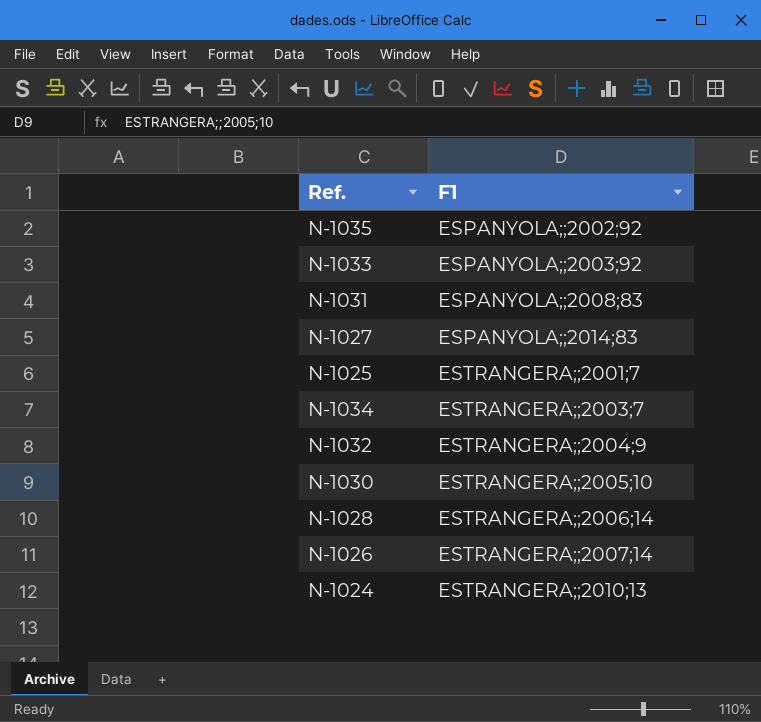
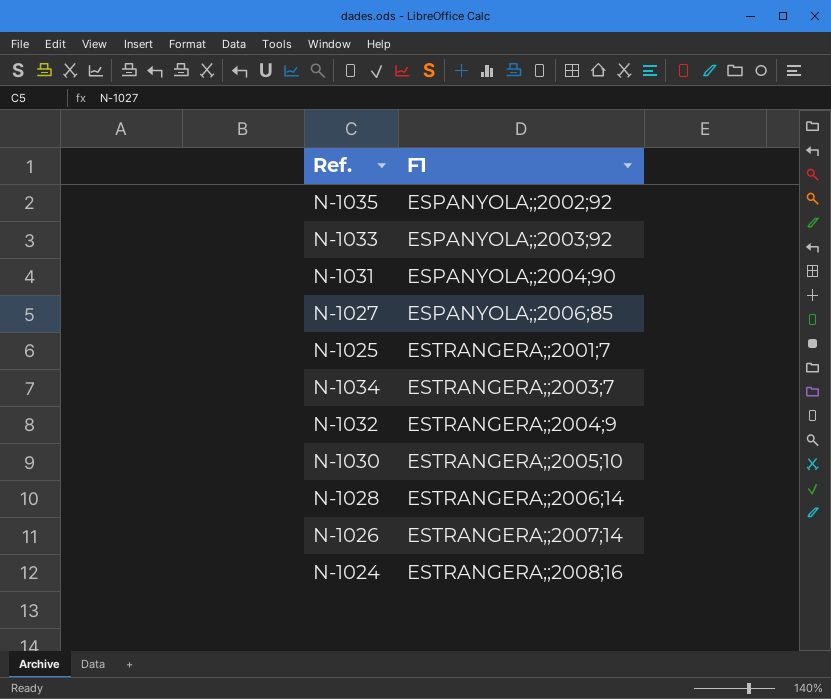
N-1031 | F1: ESPANYOLA;;2008;83 -> ESPANYOLA;;2004;90
N-1027 | F1: ESPANYOLA;;2014;83 -> ESPANYOLA;;2006;85
N-1024 | F1: ESTRANGERA;;2010;13 -> ESTRANGERA;;2008;16

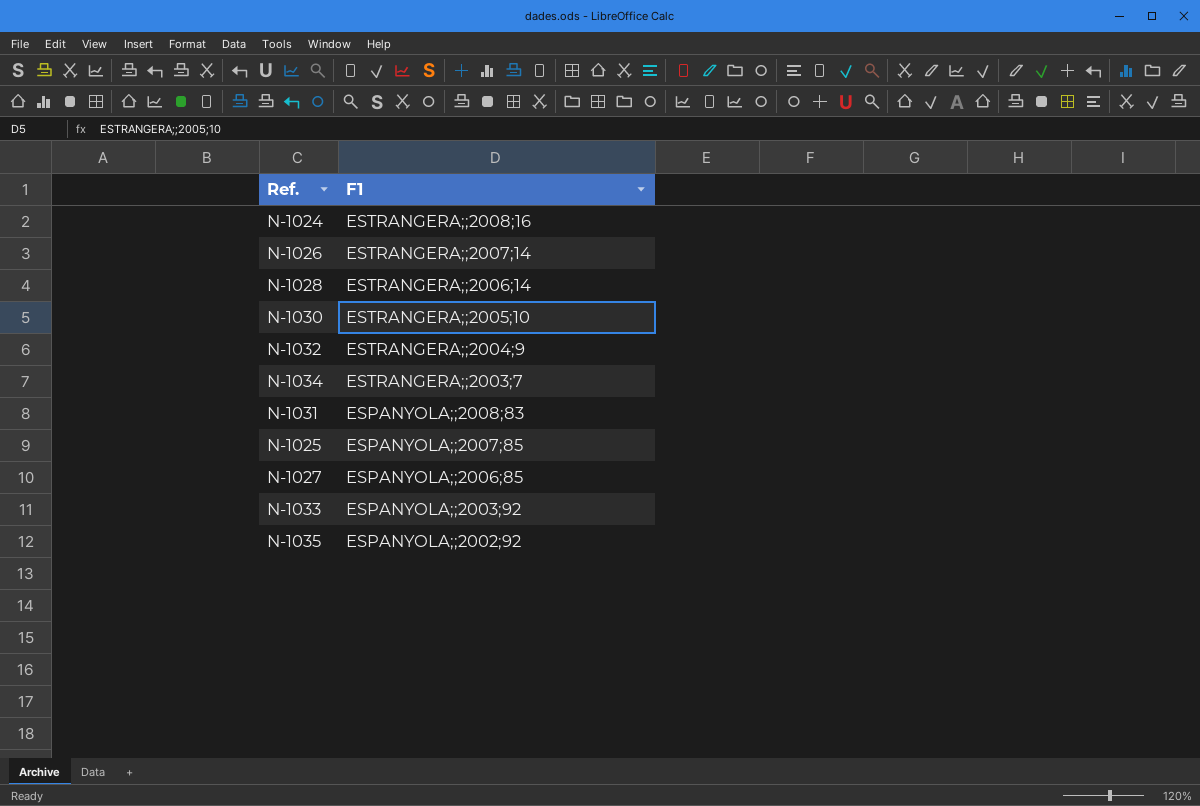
row order: F1 ascending -> F1 descending
N-1031 | F1: ESPANYOLA;;2004;90 -> ESPANYOLA;;2008;83
N-1025 | F1: ESTRANGERA;;2001;7 -> ESPANYOLA;;2007;85

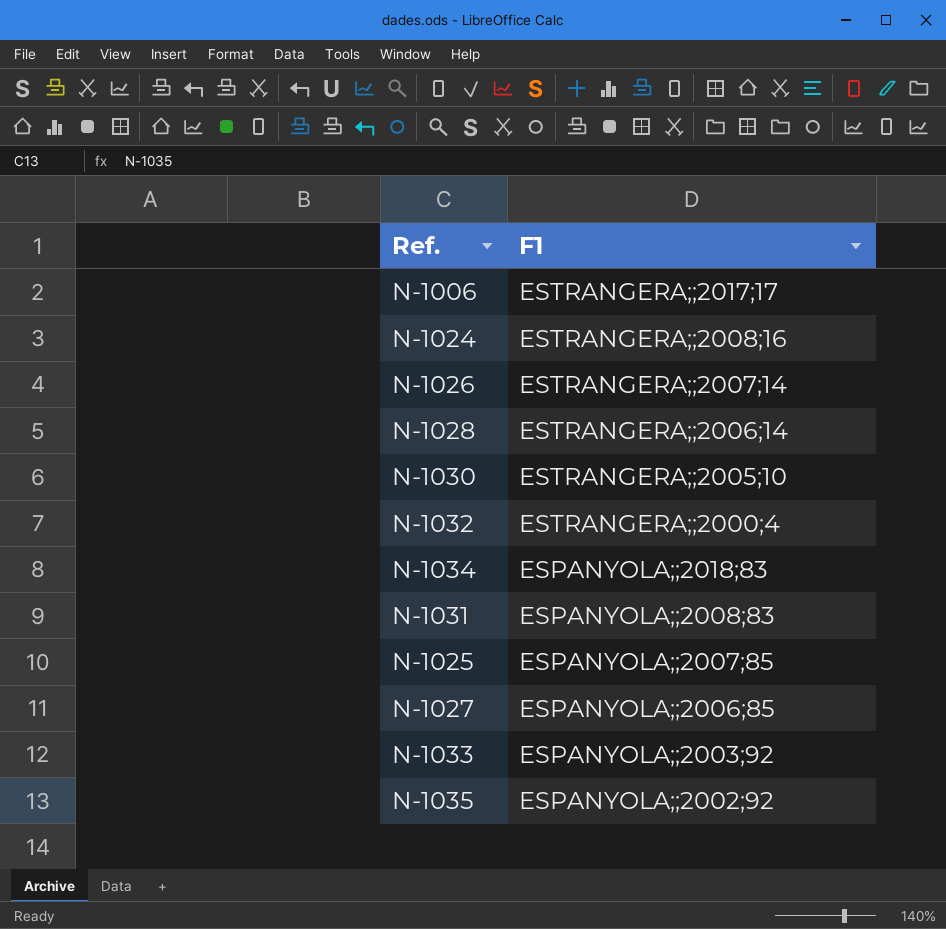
row N-1006: none -> ESTRANGERA;;2017;17
N-1032 | F1: ESTRANGERA;;2004;9 -> ESTRANGERA;;2000;4
N-1034 | F1: ESTRANGERA;;2003;7 -> ESPANYOLA;;2018;83

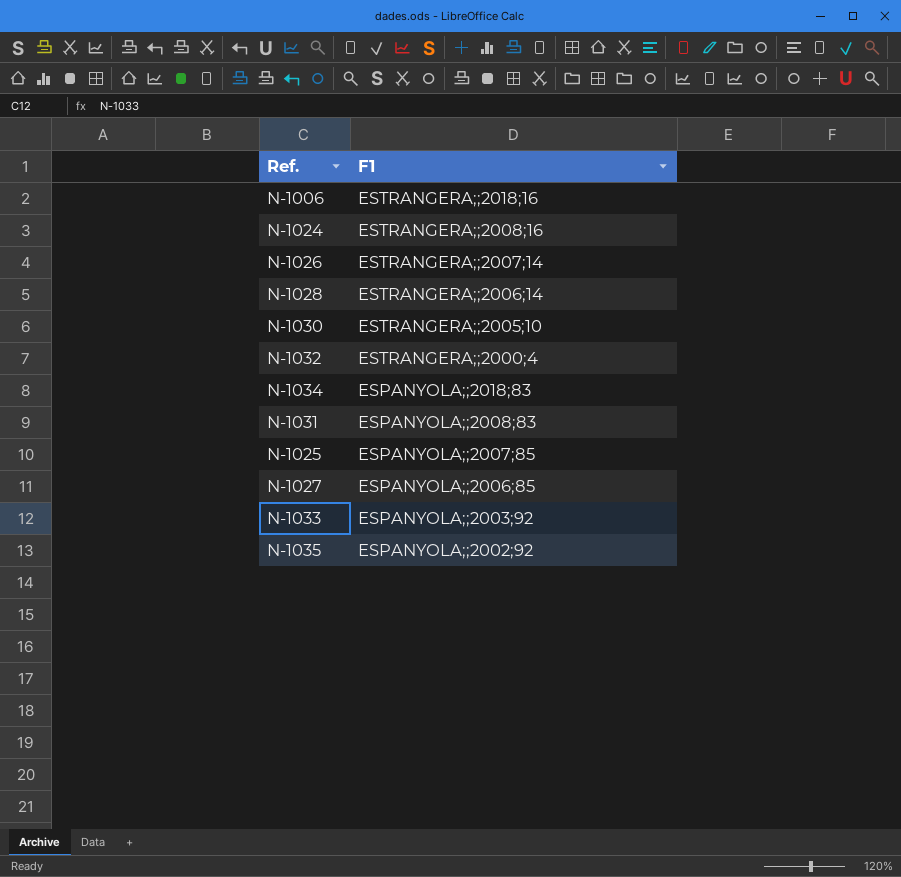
N-1006 | F1: ESTRANGERA;;2017;17 -> ESTRANGERA;;2018;16

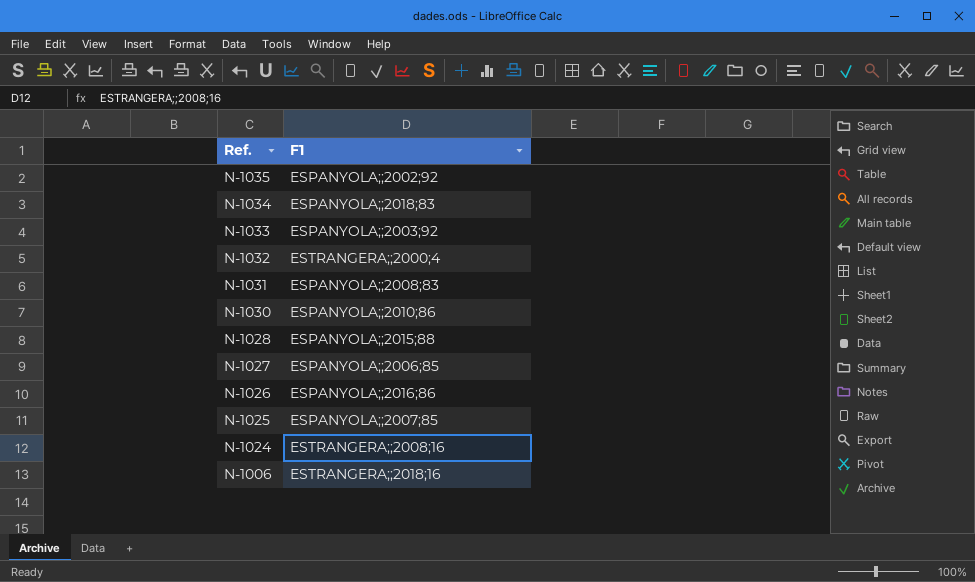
row order: F1 descending -> Ref. descending
N-1030 | F1: ESTRANGERA;;2005;10 -> ESPANYOLA;;2010;86
N-1028 | F1: ESTRANGERA;;2006;14 -> ESPANYOLA;;2015;88
N-1026 | F1: ESTRANGERA;;2007;14 -> ESPANYOLA;;2016;86

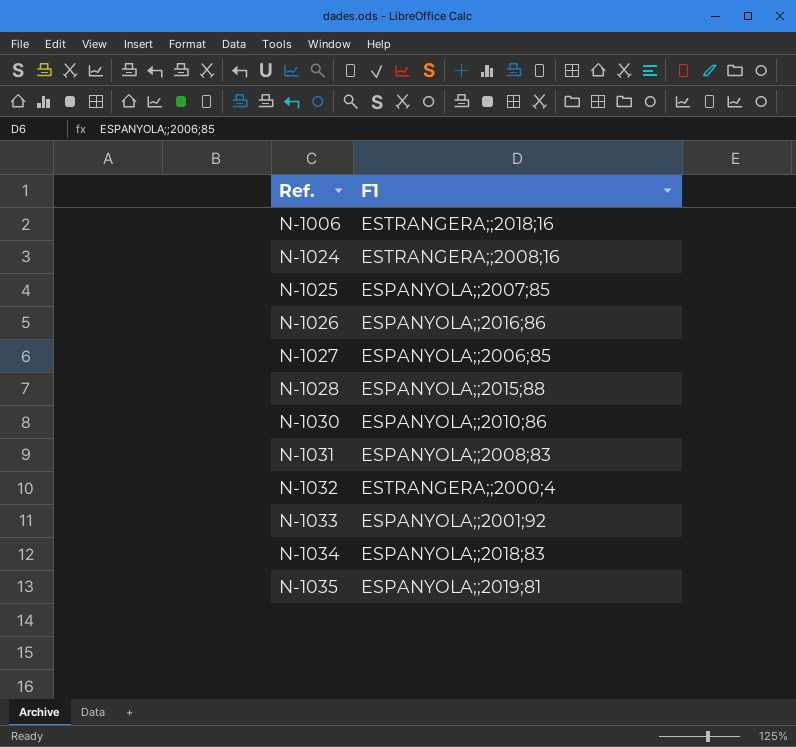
row order: Ref. descending -> Ref. ascending
N-1033 | F1: ESPANYOLA;;2003;92 -> ESPANYOLA;;2001;92
N-1035 | F1: ESPANYOLA;;2002;92 -> ESPANYOLA;;2019;81

